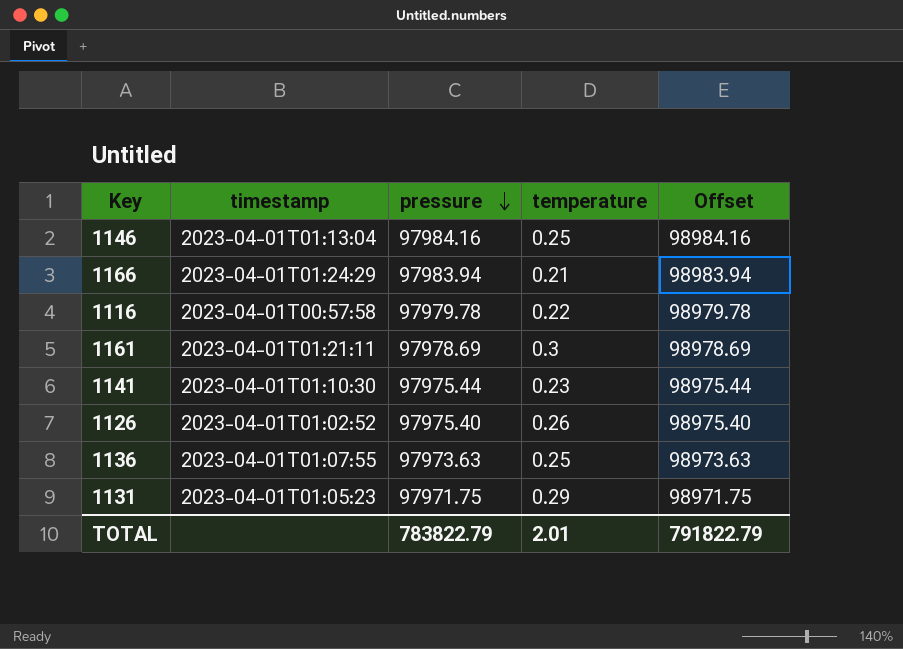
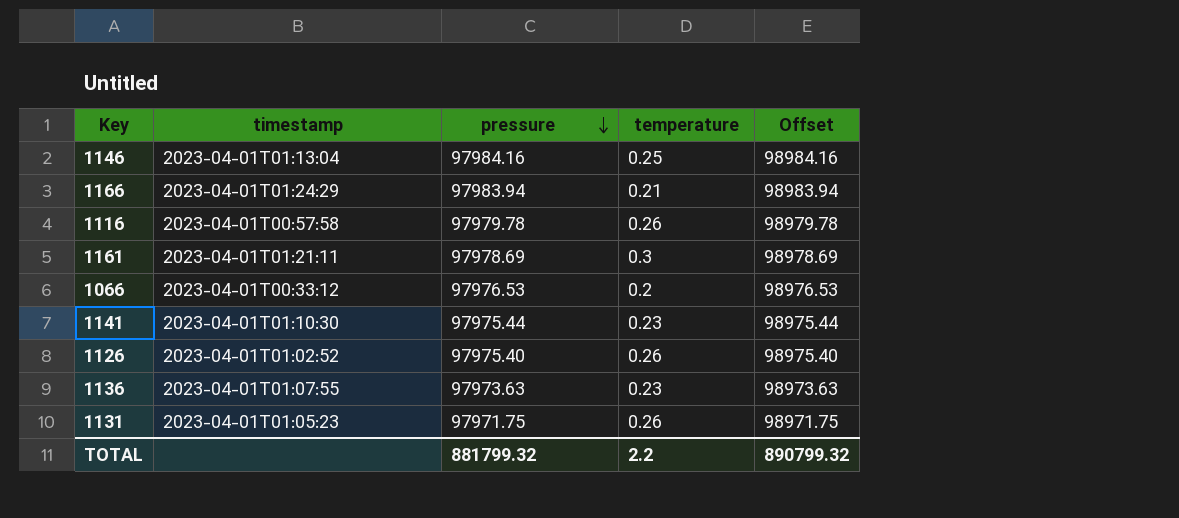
1116 | temperature: 0.22 -> 0.26
row 1066: none -> 2023-04-01T00:33:12 | 97976.53 | 0.2 | 98976.53
1136 | temperature: 0.25 -> 0.23
1131 | temperature: 0.29 -> 0.26
TOTAL | pressure: 783822.79 -> 881799.32
TOTAL | temperature: 2.01 -> 2.2
TOTAL | Offset: 791822.79 -> 890799.32

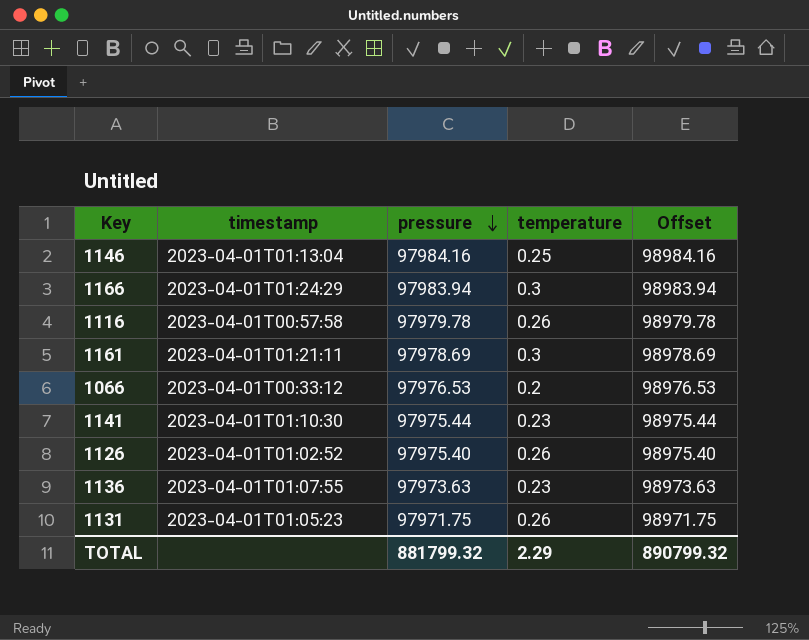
1166 | temperature: 0.21 -> 0.3
TOTAL | temperature: 2.2 -> 2.29

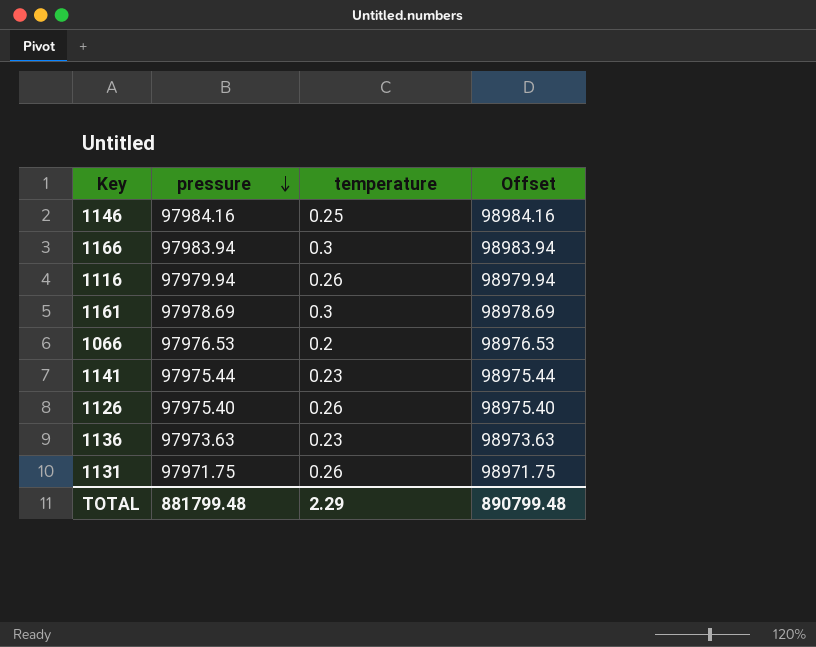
column timestamp | position: 2 -> none
1116 | pressure: 97979.78 -> 97979.94
1116 | Offset: 98979.78 -> 98979.94
TOTAL | pressure: 881799.32 -> 881799.48
TOTAL | Offset: 890799.32 -> 890799.48

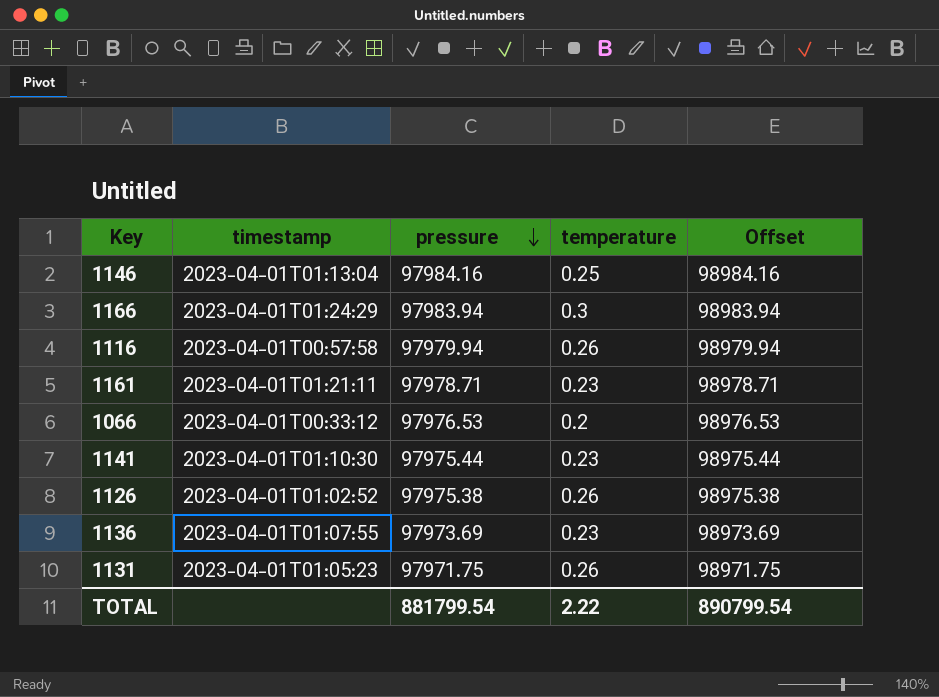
column timestamp | position: none -> 2
1161 | pressure: 97978.69 -> 97978.71
1161 | temperature: 0.3 -> 0.23
1161 | Offset: 98978.69 -> 98978.71
1126 | pressure: 97975.40 -> 97975.38
1126 | Offset: 98975.40 -> 98975.38
1136 | pressure: 97973.63 -> 97973.69
1136 | Offset: 98973.63 -> 98973.69
TOTAL | pressure: 881799.48 -> 881799.54
TOTAL | temperature: 2.29 -> 2.22
TOTAL | Offset: 890799.48 -> 890799.54

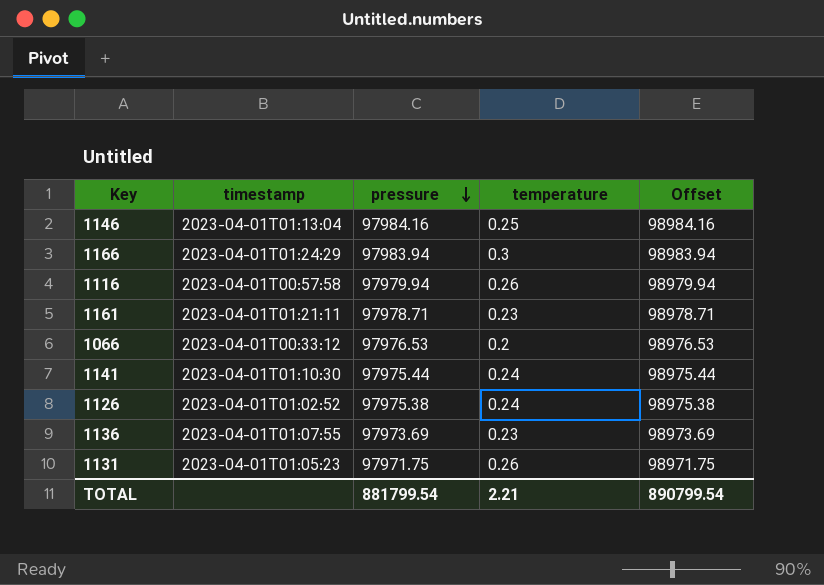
1141 | temperature: 0.23 -> 0.24
1126 | temperature: 0.26 -> 0.24
TOTAL | temperature: 2.22 -> 2.21

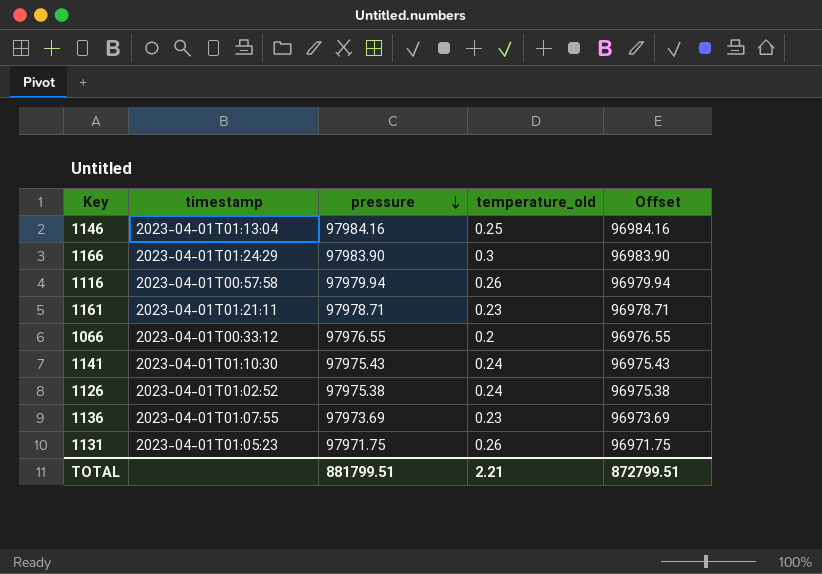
column name: temperature -> temperature_old
column Offset | formula: [pressure] + 1000 -> [pressure] - 1000
1166 | pressure: 97983.94 -> 97983.90
1066 | pressure: 97976.53 -> 97976.55
1141 | pressure: 97975.44 -> 97975.43
TOTAL | pressure: 881799.54 -> 881799.51
TOTAL | Offset: 890799.54 -> 872799.51

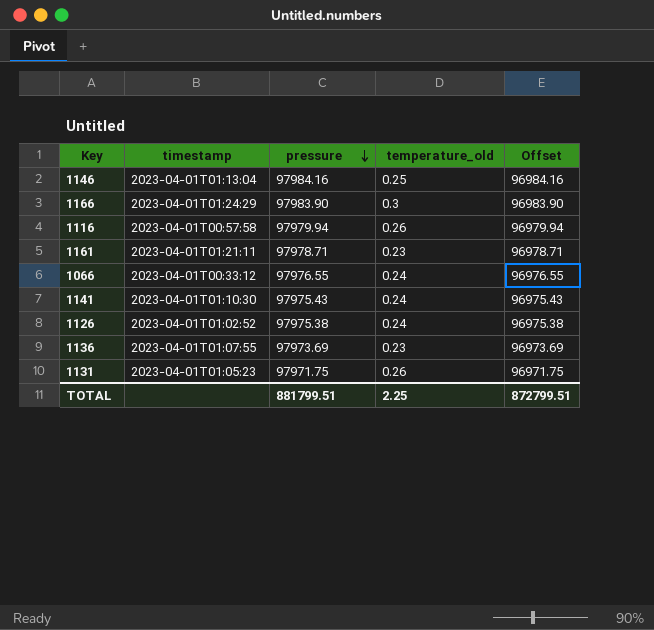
1066 | temperature_old: 0.2 -> 0.24
TOTAL | temperature_old: 2.21 -> 2.25

